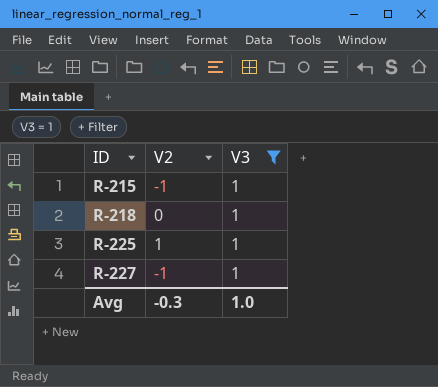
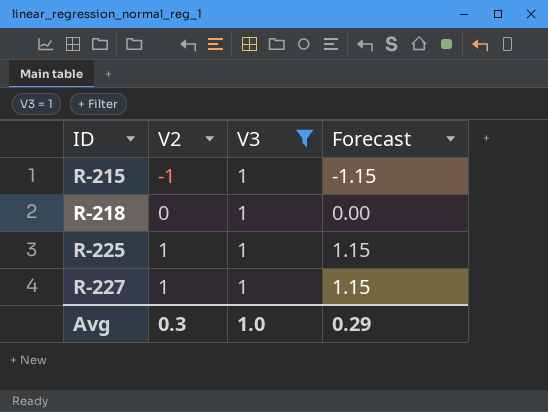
column Forecast | formula: none -> [V2] * 1.15
R-227 | V2: -1 -> 1
Avg | V2: -0.3 -> 0.3

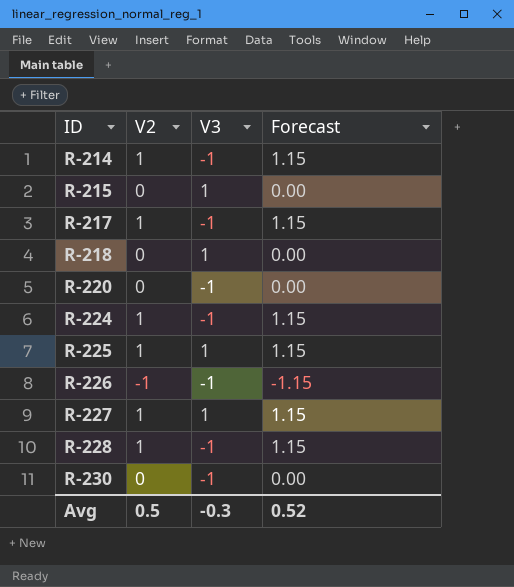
filter: V3 = 1 -> none
R-215 | V2: -1 -> 0
R-215 | Forecast: -1.15 -> 0.00
Avg | V2: 0.3 -> 0.5
Avg | V3: 1.0 -> -0.3
Avg | Forecast: 0.29 -> 0.52

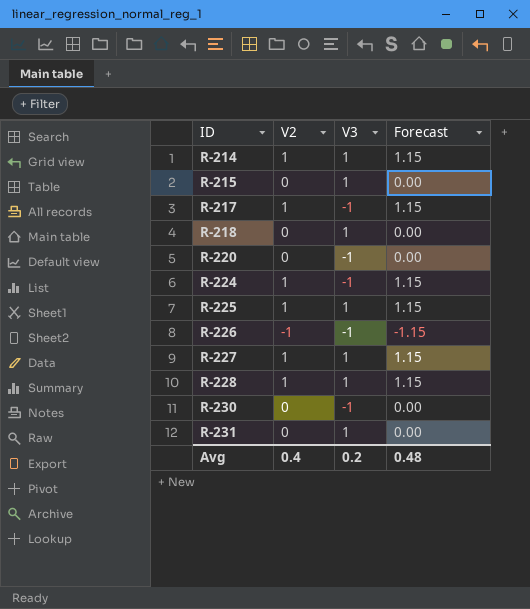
R-214 | V3: -1 -> 1
R-228 | V3: -1 -> 1
row R-231: none -> 0 | 1 | 0.00
Avg | V2: 0.5 -> 0.4
Avg | V3: -0.3 -> 0.2
Avg | Forecast: 0.52 -> 0.48

